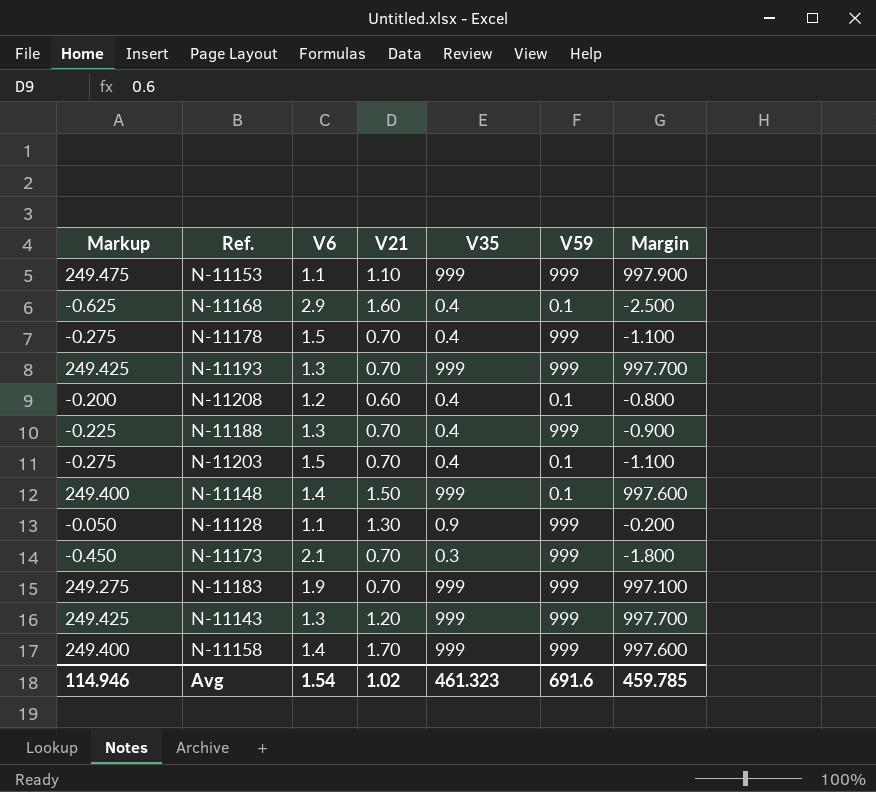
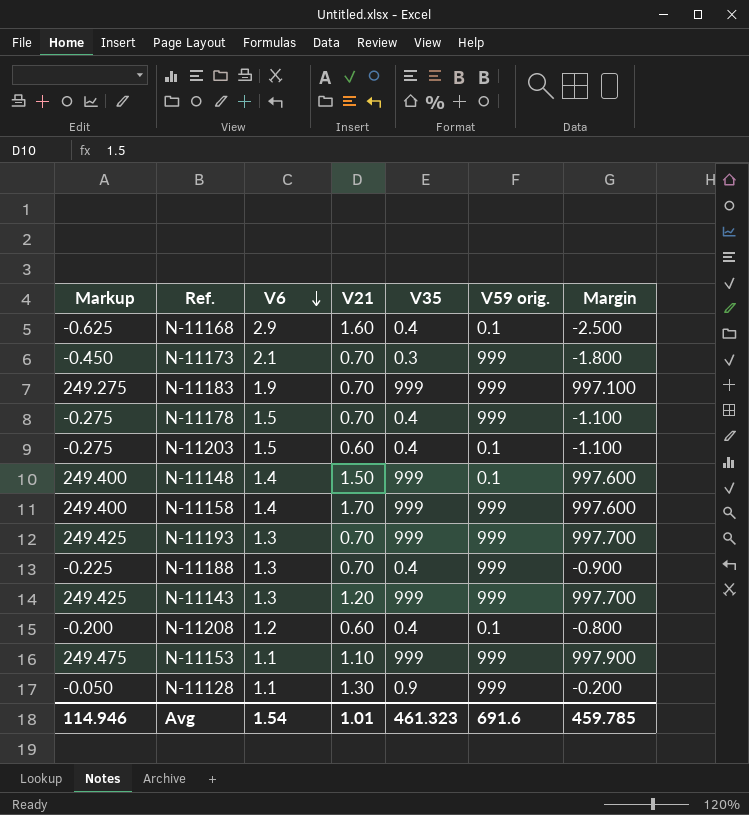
row order: none -> V6 descending
column name: V59 -> V59 orig.
N-11203 | V21: 0.70 -> 0.60
Avg | V21: 1.02 -> 1.01

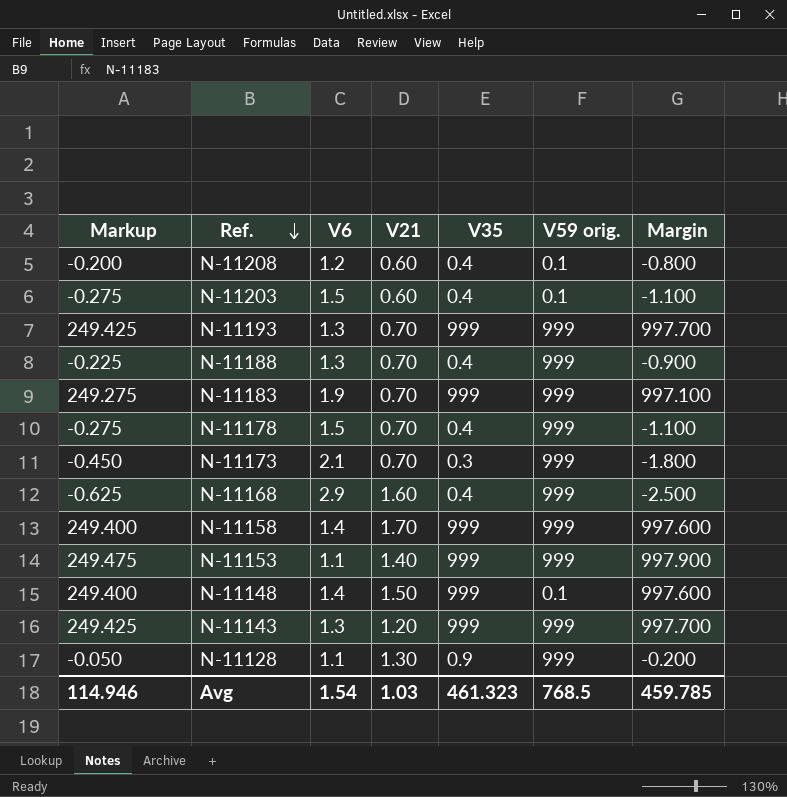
row order: V6 descending -> Ref. descending
N-11168 | V59 orig.: 0.1 -> 999
N-11153 | V21: 1.10 -> 1.40
Avg | V21: 1.01 -> 1.03
Avg | V59 orig.: 691.6 -> 768.5

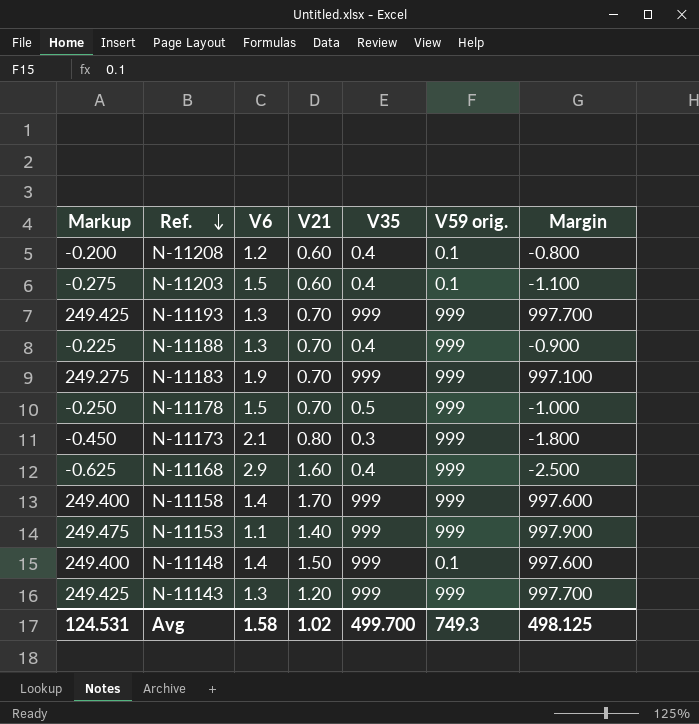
row N-11128: -0.050 | 1.1 | 1.30 | 0.9 | 999 | -0.200 -> none
N-11178 | Markup: -0.275 -> -0.250
N-11178 | V35: 0.4 -> 0.5
N-11178 | Margin: -1.100 -> -1.000
N-11173 | V21: 0.70 -> 0.80
Avg | Markup: 114.946 -> 124.531
Avg | V6: 1.54 -> 1.58
Avg | V21: 1.03 -> 1.02
Avg | V35: 461.323 -> 499.700
Avg | V59 orig.: 768.5 -> 749.3
Avg | Margin: 459.785 -> 498.125

